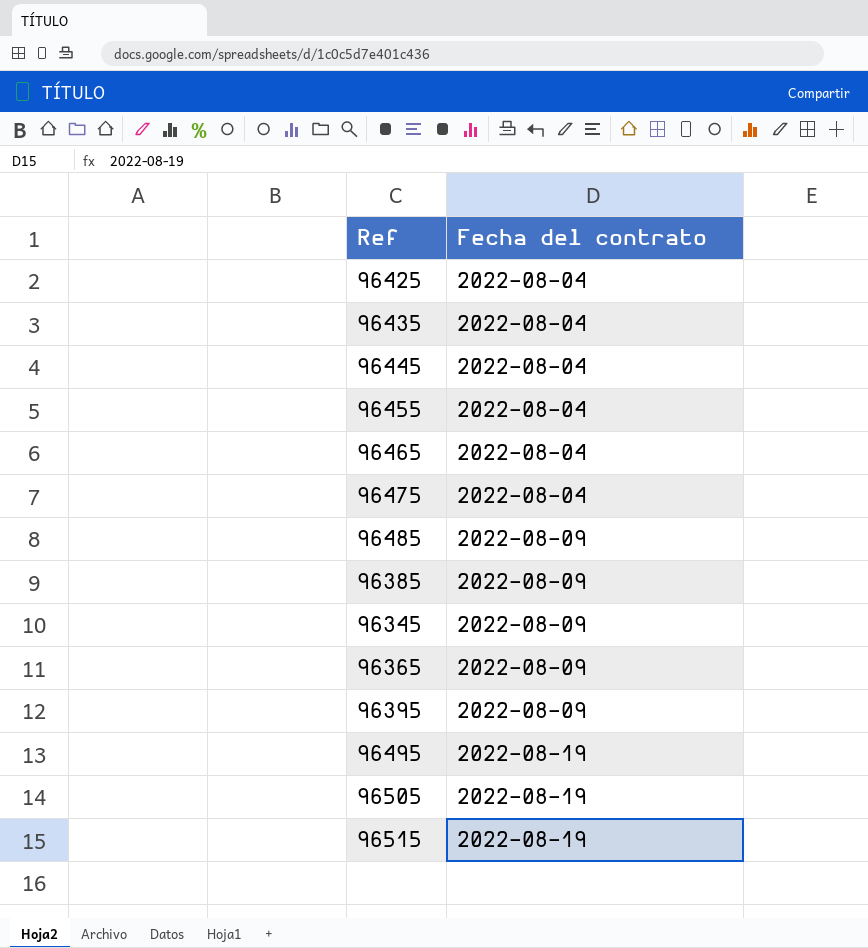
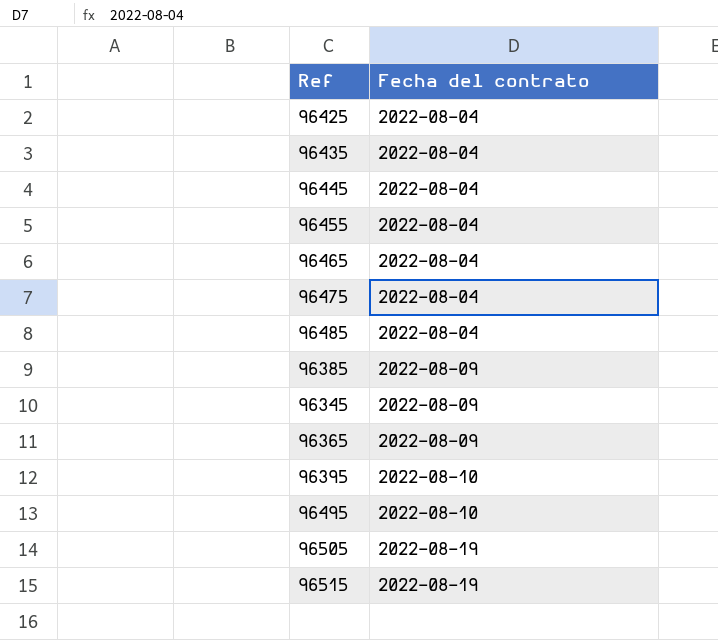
96485 | Fecha del contrato: 2022-08-09 -> 2022-08-04
96395 | Fecha del contrato: 2022-08-09 -> 2022-08-10
96495 | Fecha del contrato: 2022-08-19 -> 2022-08-10

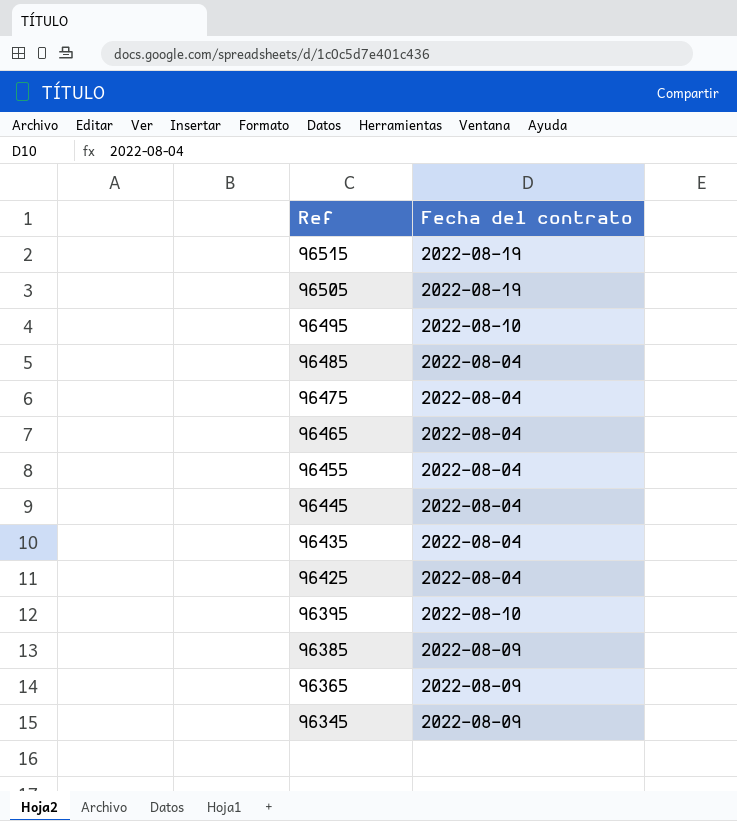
row order: Fecha del contrato ascending -> Ref descending

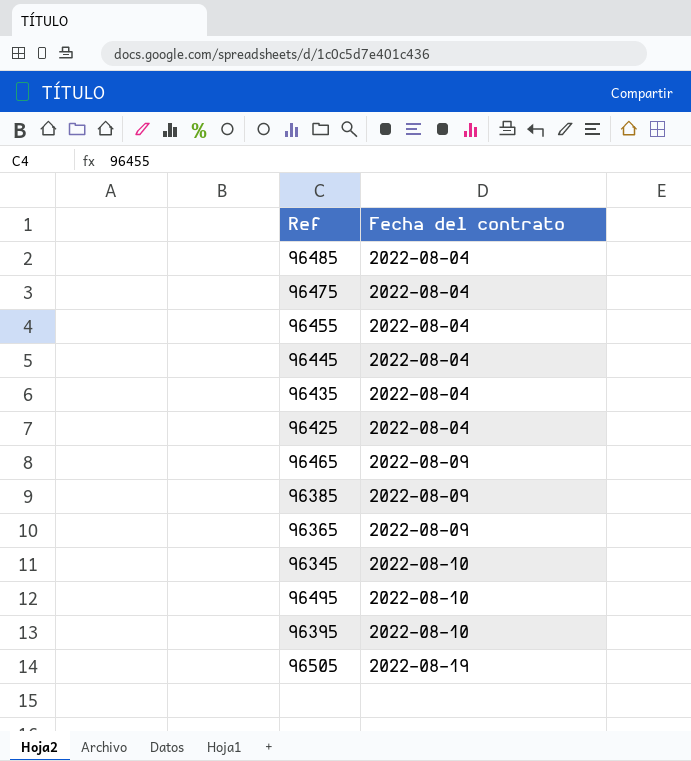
row order: Ref descending -> Fecha del contrato ascending
row 96515: 2022-08-19 -> none
96465 | Fecha del contrato: 2022-08-04 -> 2022-08-09
96345 | Fecha del contrato: 2022-08-09 -> 2022-08-10

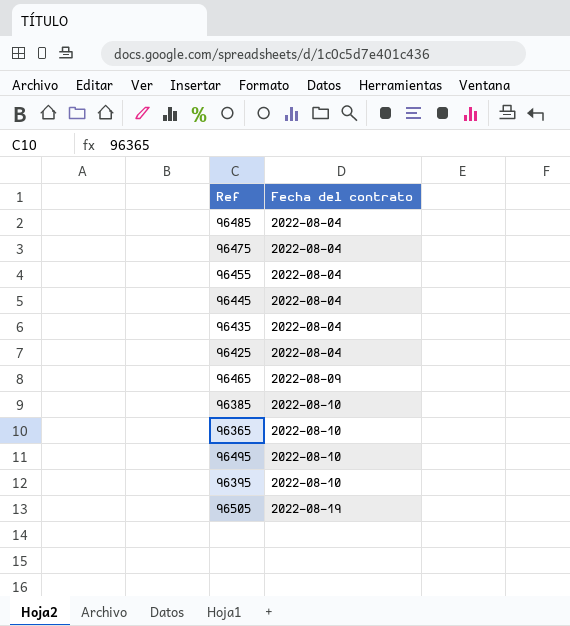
row 96345: 2022-08-10 -> none
96385 | Fecha del contrato: 2022-08-09 -> 2022-08-10
96365 | Fecha del contrato: 2022-08-09 -> 2022-08-10

